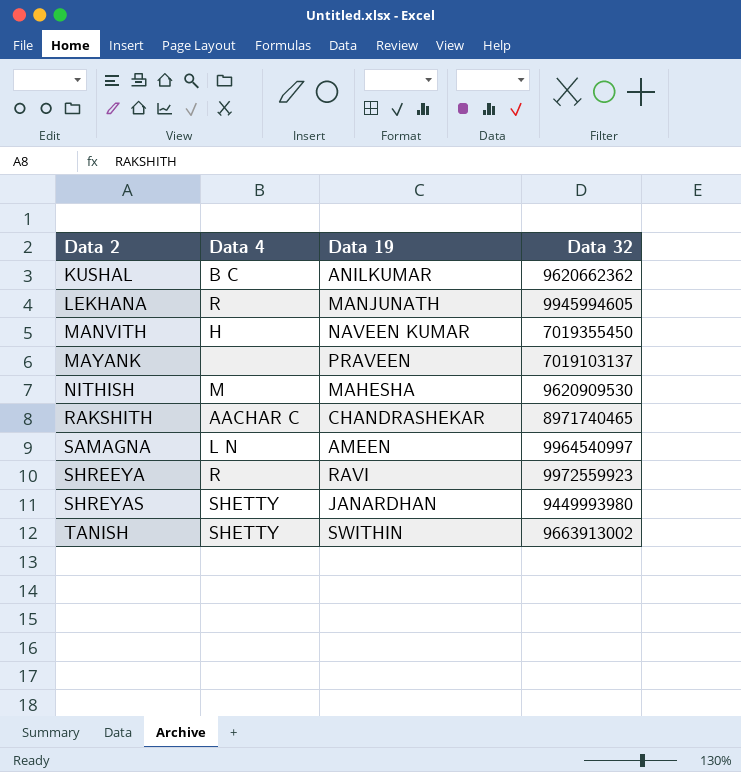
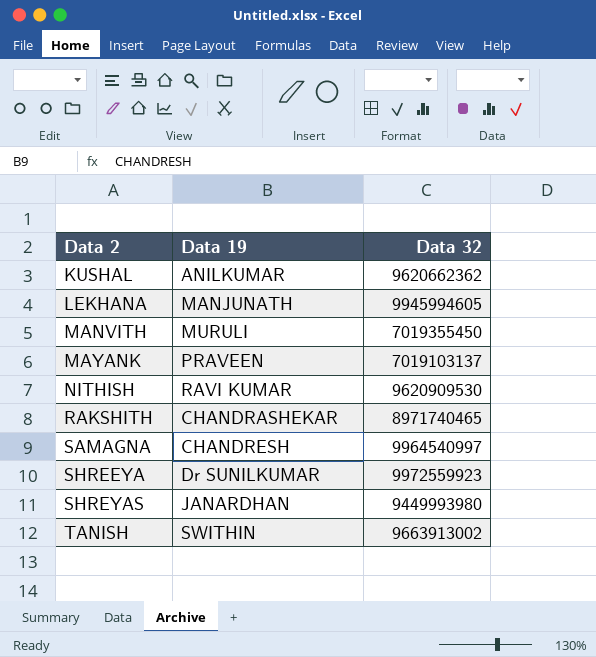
column Data 4 | position: 2 -> none
MANVITH | Data 19: NAVEEN KUMAR -> MURULI
NITHISH | Data 19: MAHESHA -> RAVI KUMAR
SAMAGNA | Data 19: AMEEN -> CHANDRESH
SHREEYA | Data 19: RAVI -> Dr SUNILKUMAR

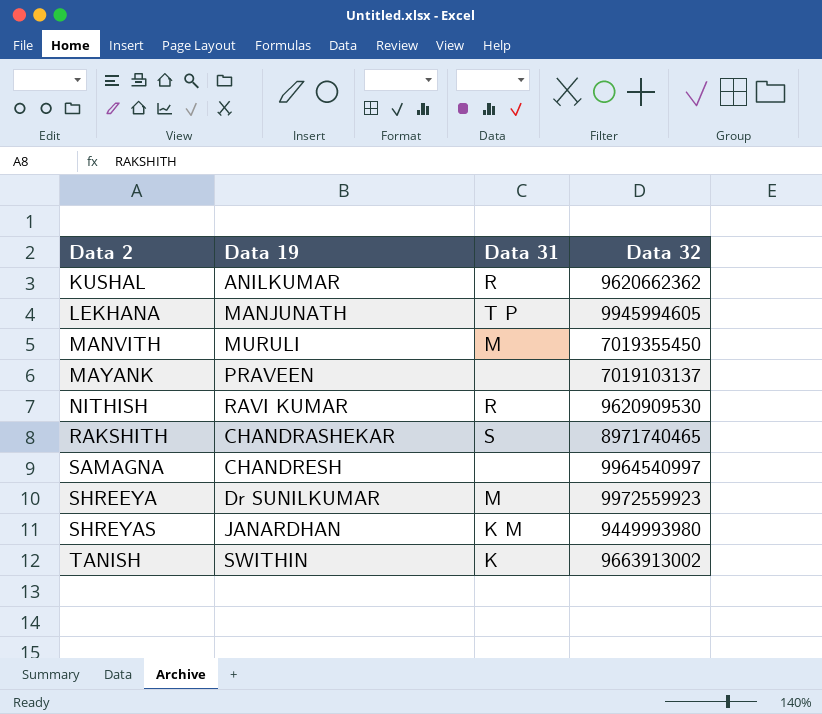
column Data 31 | position: none -> 3

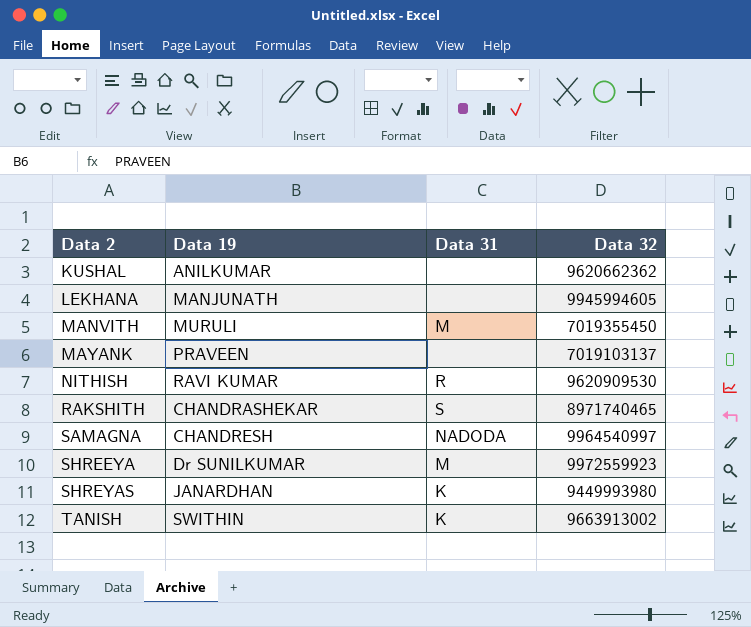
KUSHAL | Data 31: R -> none
LEKHANA | Data 31: T P -> none
SAMAGNA | Data 31: none -> NADODA
SHREYAS | Data 31: K M -> K

